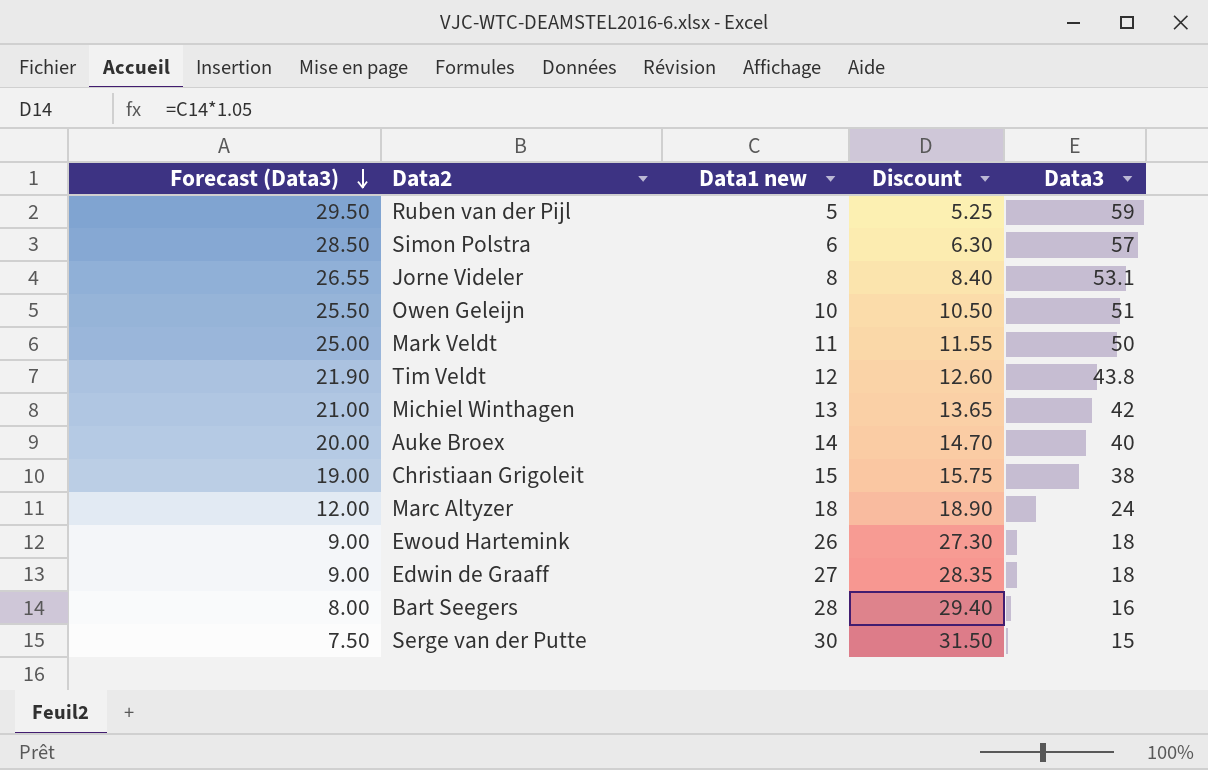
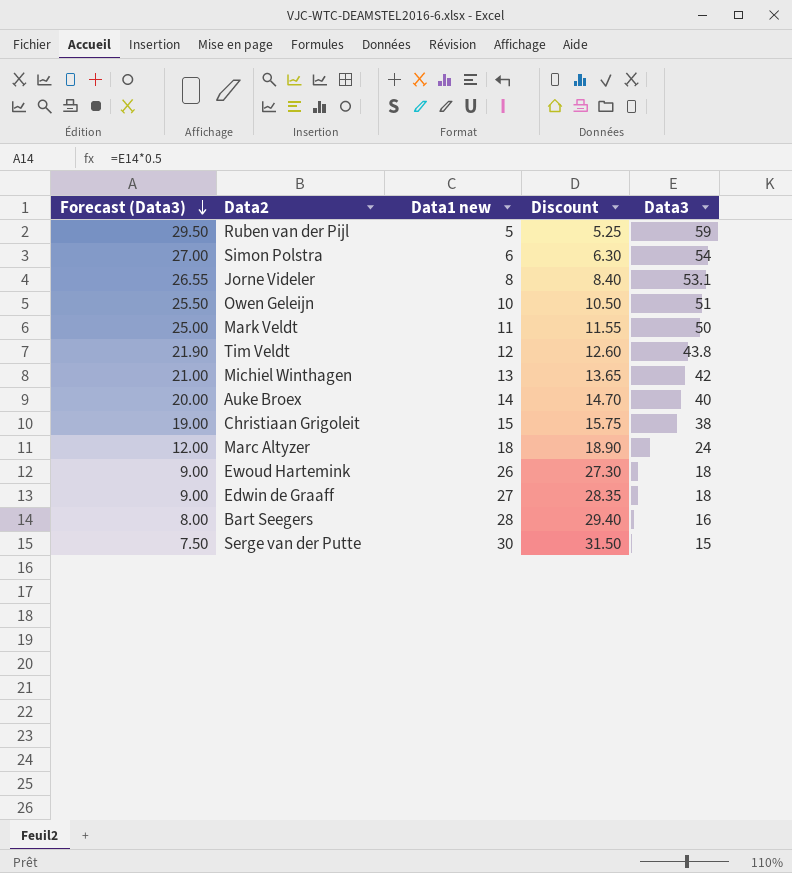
Simon Polstra | Forecast (Data3): 28.50 -> 27.00
Simon Polstra | Data3: 57 -> 54

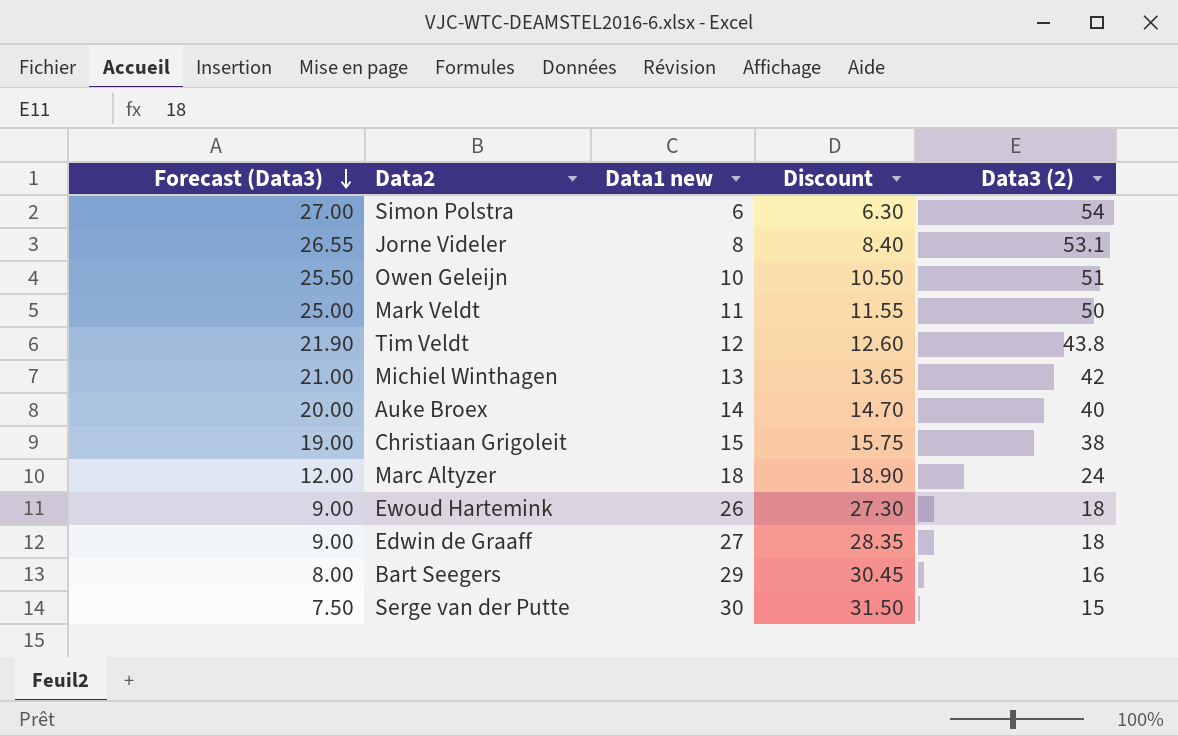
column name: Data3 -> Data3 (2)
row Ruben van der Pijl: 29.50 | 5 | 5.25 | 59 -> none
Bart Seegers | Data1 new: 28 -> 29
Bart Seegers | Discount: 29.40 -> 30.45

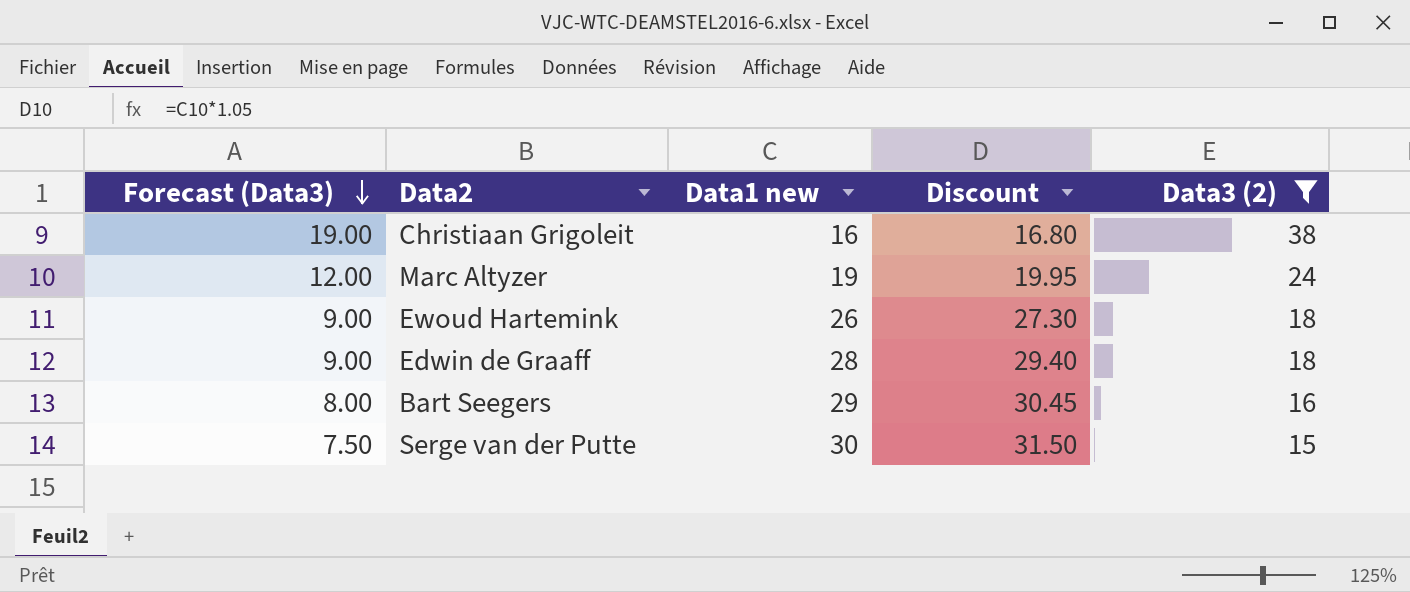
filter: none -> Data3 (2) <= 38
Christiaan Grigoleit | Data1 new: 15 -> 16
Christiaan Grigoleit | Discount: 15.75 -> 16.80
Marc Altyzer | Data1 new: 18 -> 19
Marc Altyzer | Discount: 18.90 -> 19.95
Edwin de Graaff | Data1 new: 27 -> 28
Edwin de Graaff | Discount: 28.35 -> 29.40

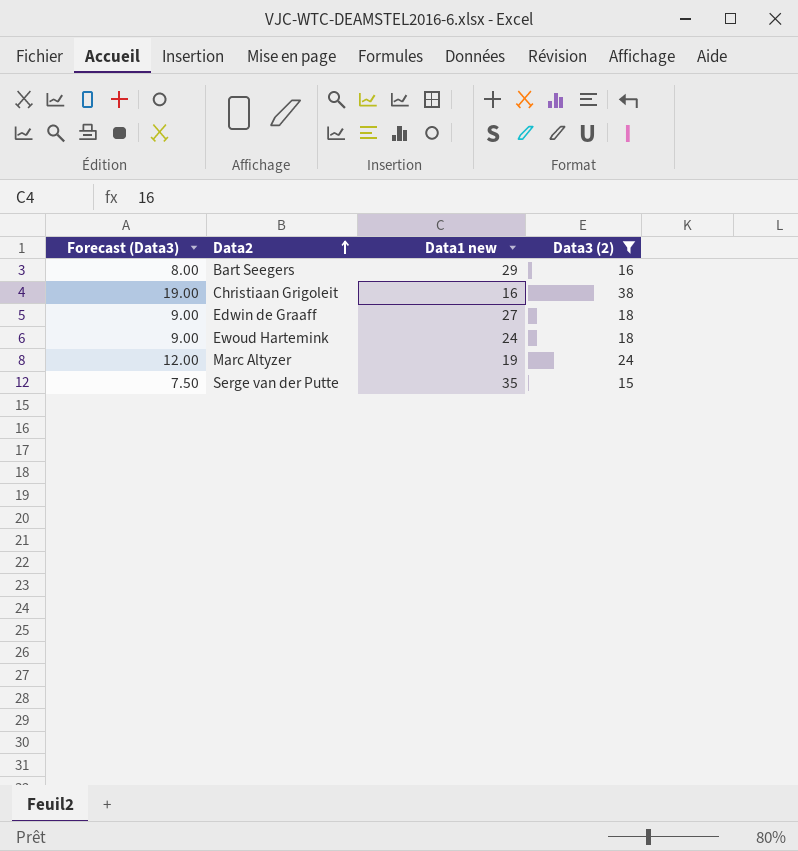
row order: Forecast (Data3) descending -> Data2 ascending
column Discount | formula: [Data1 new] * 1.05 -> none
Edwin de Graaff | Data1 new: 28 -> 27
Ewoud Hartemink | Data1 new: 26 -> 24
Serge van der Putte | Data1 new: 30 -> 35

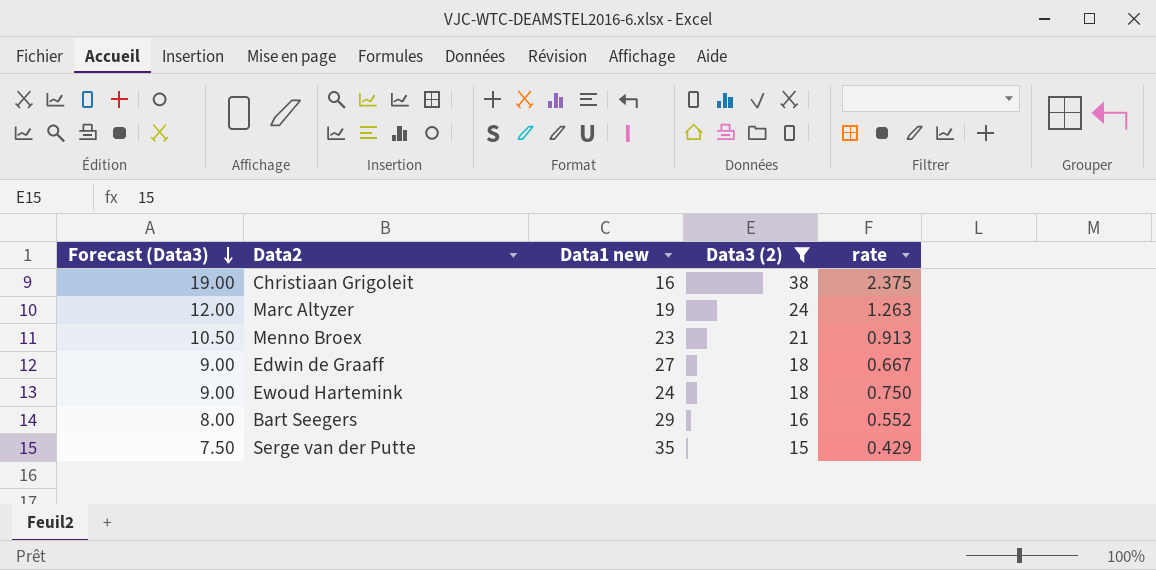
row order: Data2 ascending -> Forecast (Data3) descending
column rate | formula: none -> [Data3 (2)] / [Data1 new]
row Menno Broex: none -> 10.50 | 23 | 21 | 0.913

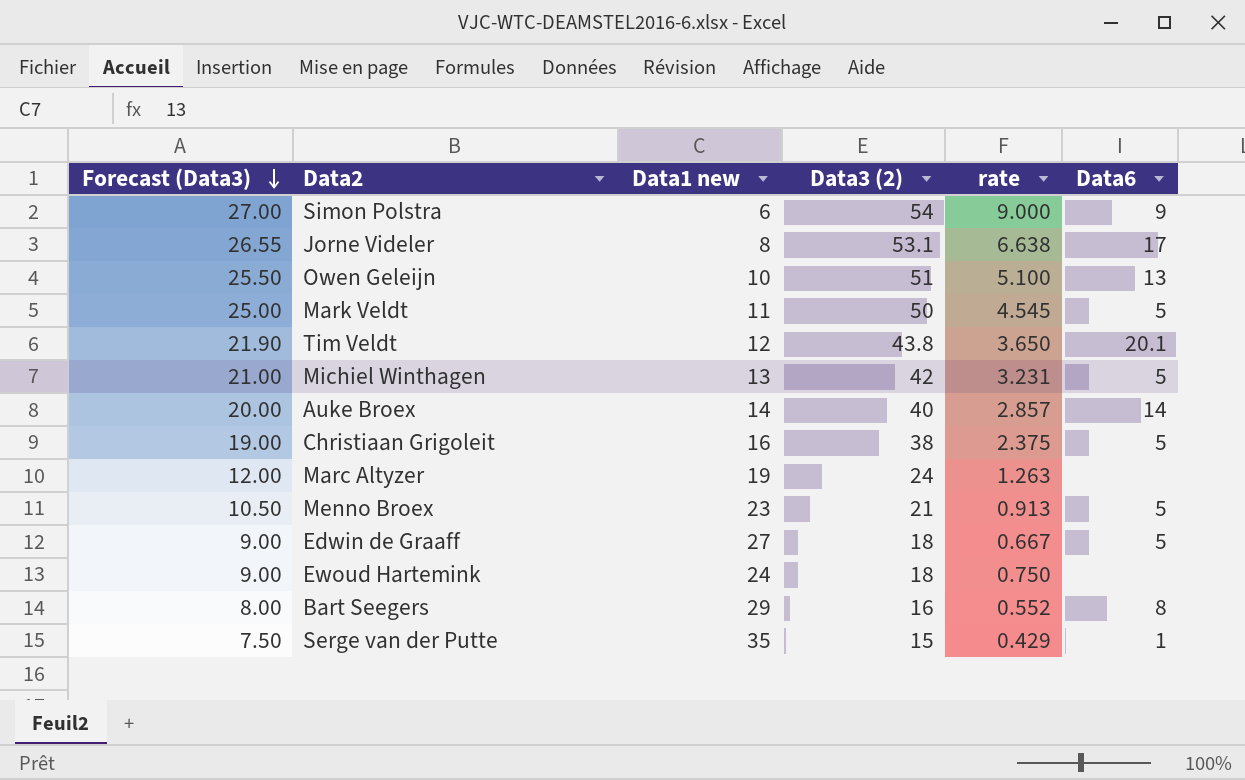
filter: Data3 (2) <= 38 -> none
column Data6 | position: none -> 6

